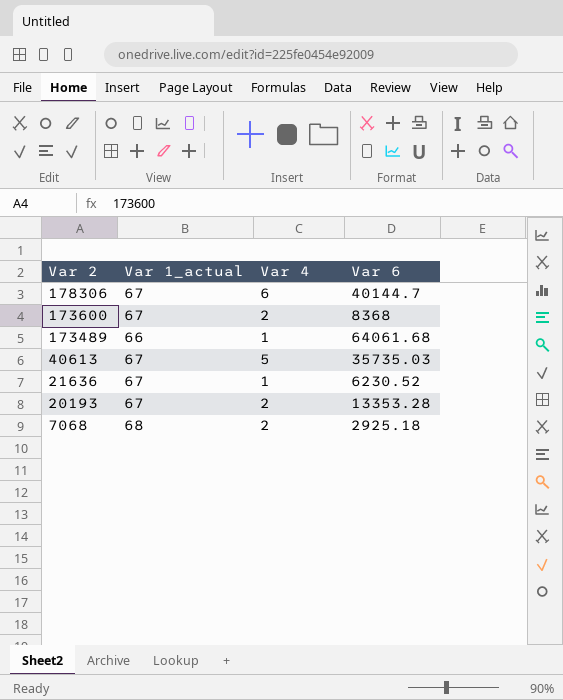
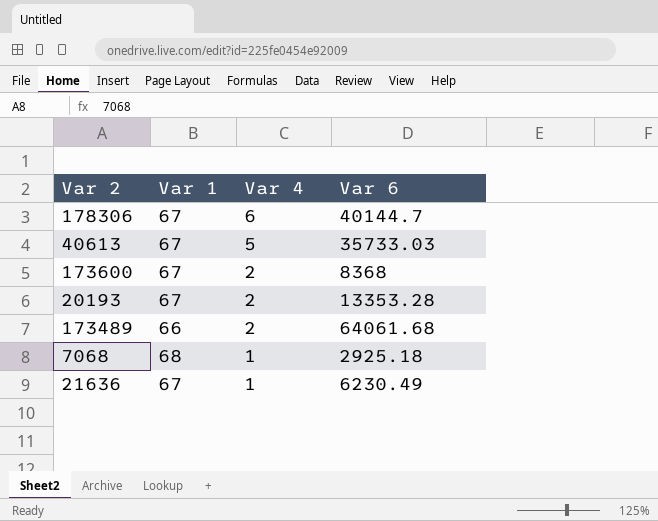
row order: Var 2 descending -> Var 4 descending
column name: Var 1_actual -> Var 1
40613 | Var 6: 35735.03 -> 35733.03
173489 | Var 4: 1 -> 2
7068 | Var 4: 2 -> 1
21636 | Var 6: 6230.52 -> 6230.49

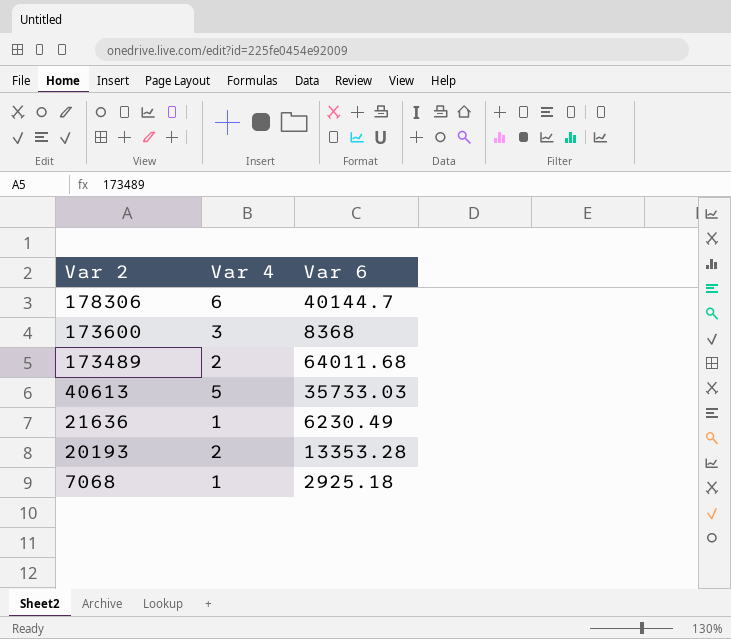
row order: Var 4 descending -> Var 2 descending
column Var 1 | position: 2 -> none
173600 | Var 4: 2 -> 3
173489 | Var 6: 64061.68 -> 64011.68

